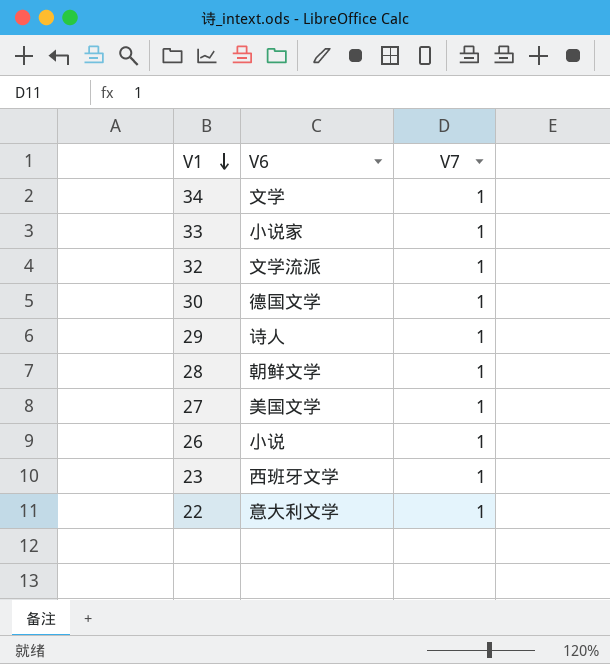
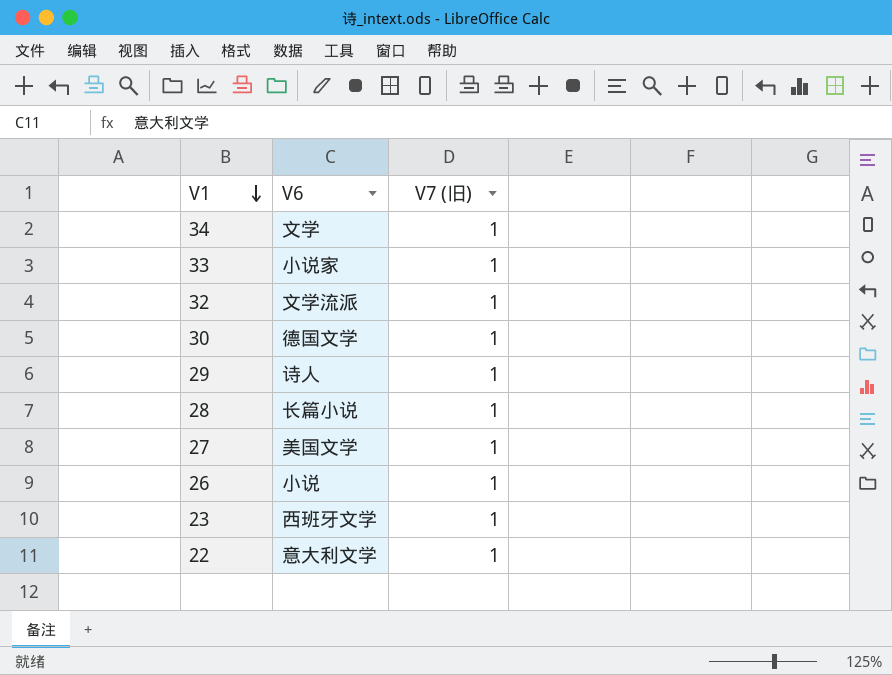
column name: V7 -> V7 (旧)
28 | V6: 朝鲜文学 -> 长篇小说

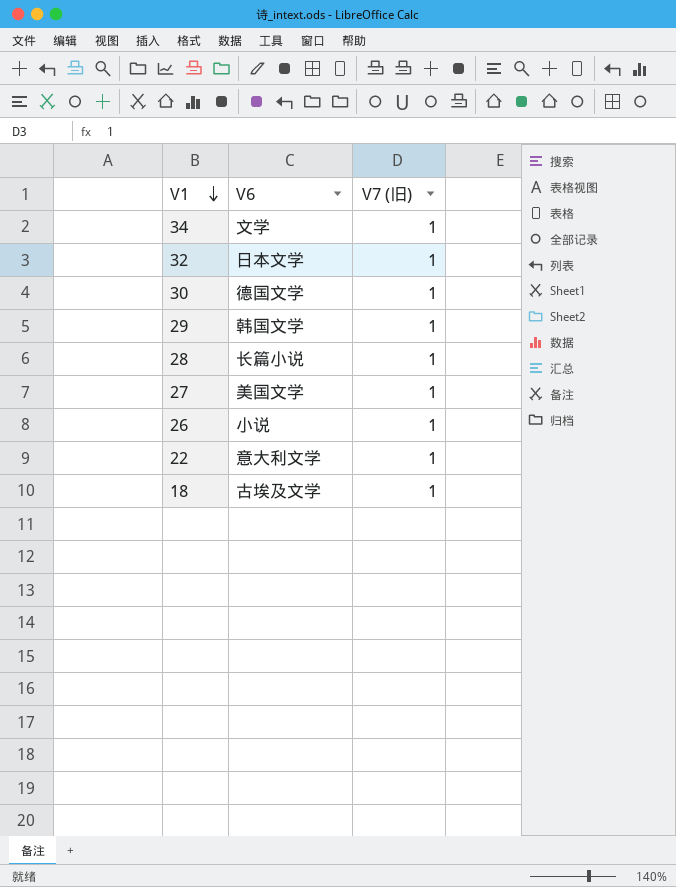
row 33: 小说家 | 1 -> none
row 23: 西班牙文学 | 1 -> none
32 | V6: 文学流派 -> 日本文学
29 | V6: 诗人 -> 韩国文学
row 18: none -> 古埃及文学 | 1

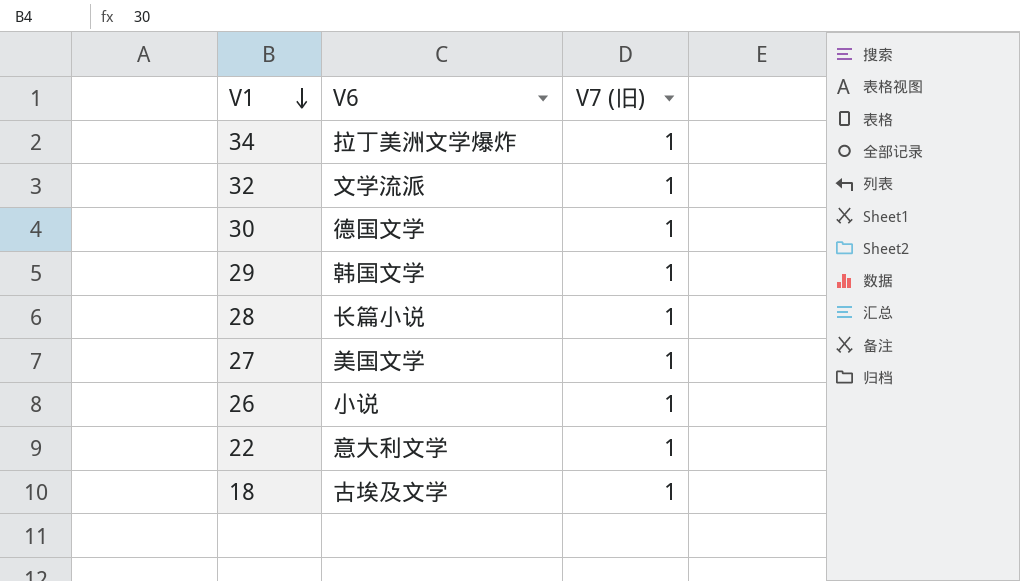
34 | V6: 文学 -> 拉丁美洲文学爆炸
32 | V6: 日本文学 -> 文学流派

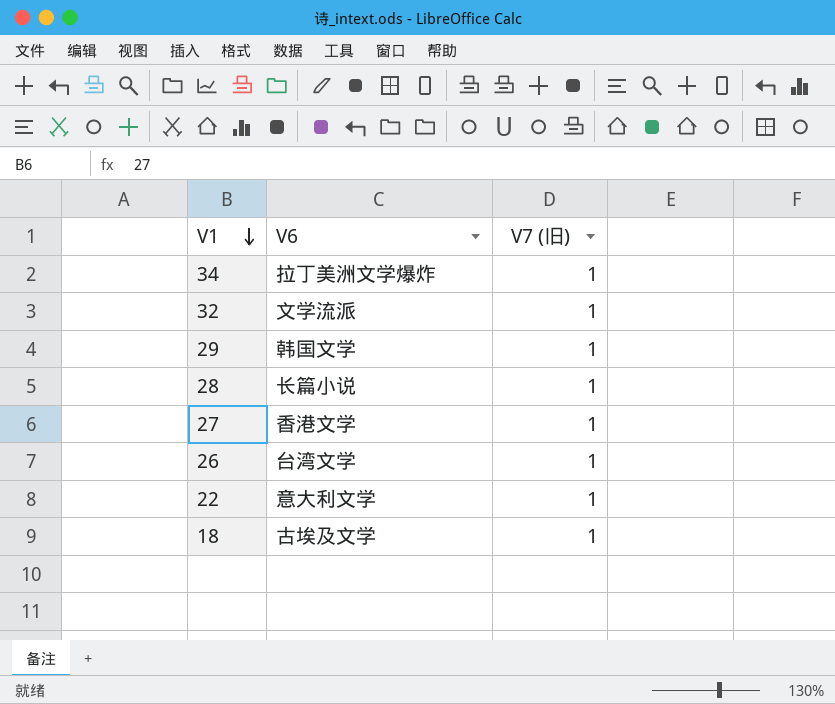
row 30: 德国文学 | 1 -> none
27 | V6: 美国文学 -> 香港文学
26 | V6: 小说 -> 台湾文学

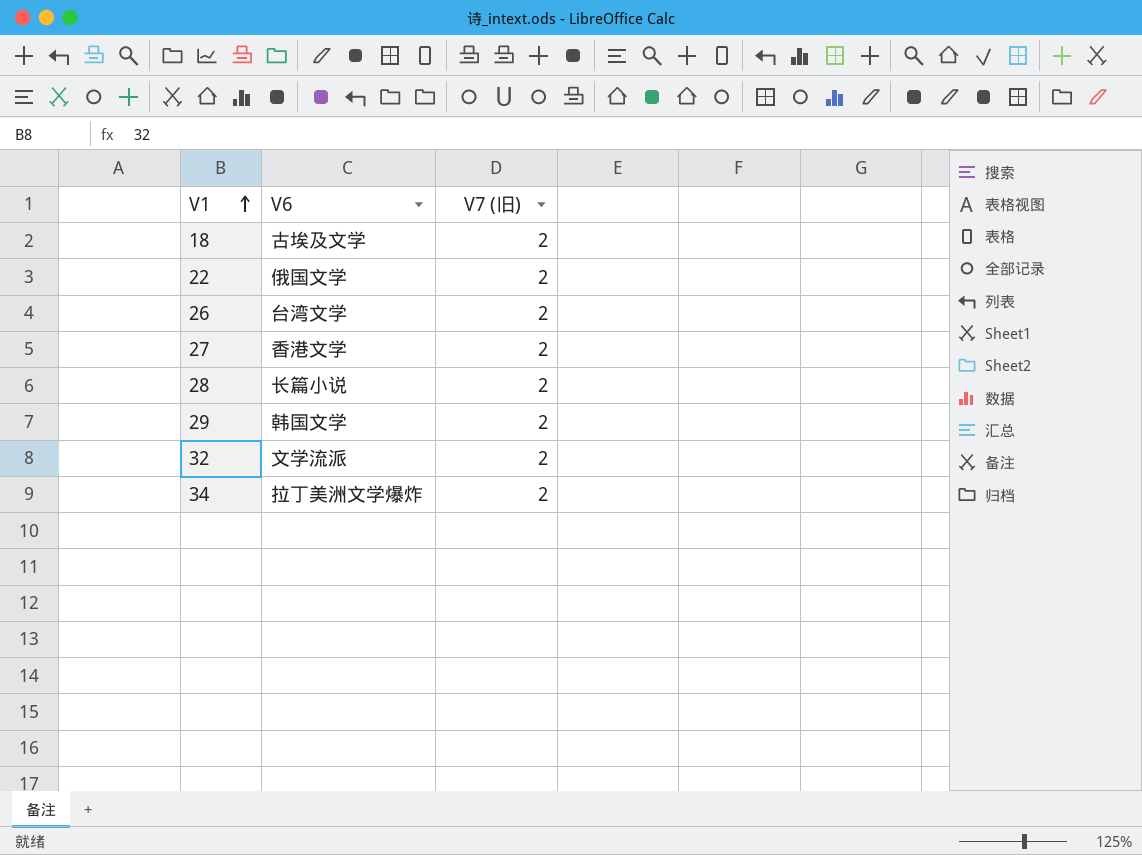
row order: V1 descending -> V1 ascending
18 | V7 (旧): 1 -> 2
22 | V6: 意大利文学 -> 俄国文学
22 | V7 (旧): 1 -> 2
26 | V7 (旧): 1 -> 2
27 | V7 (旧): 1 -> 2
28 | V7 (旧): 1 -> 2
29 | V7 (旧): 1 -> 2
32 | V7 (旧): 1 -> 2
34 | V7 (旧): 1 -> 2

